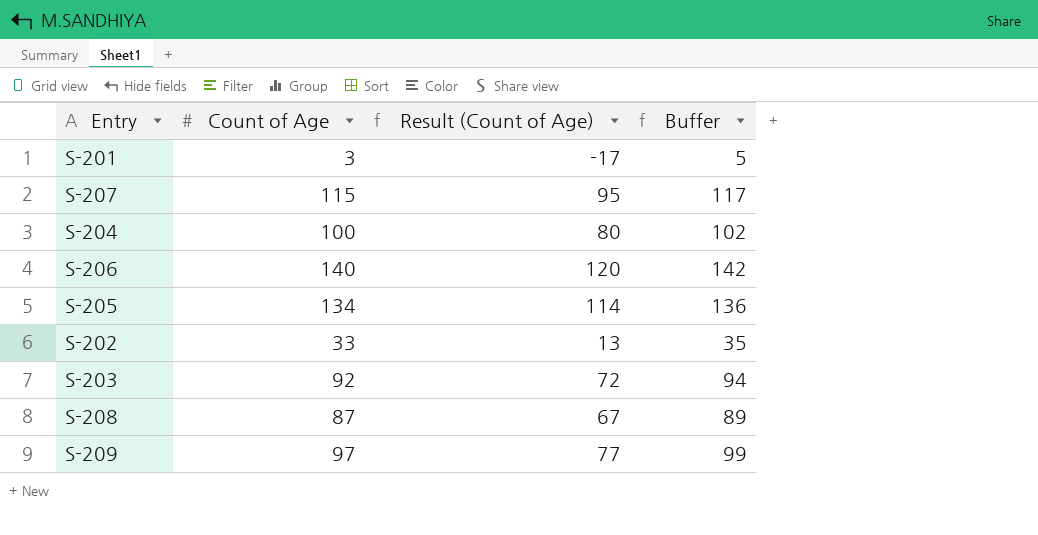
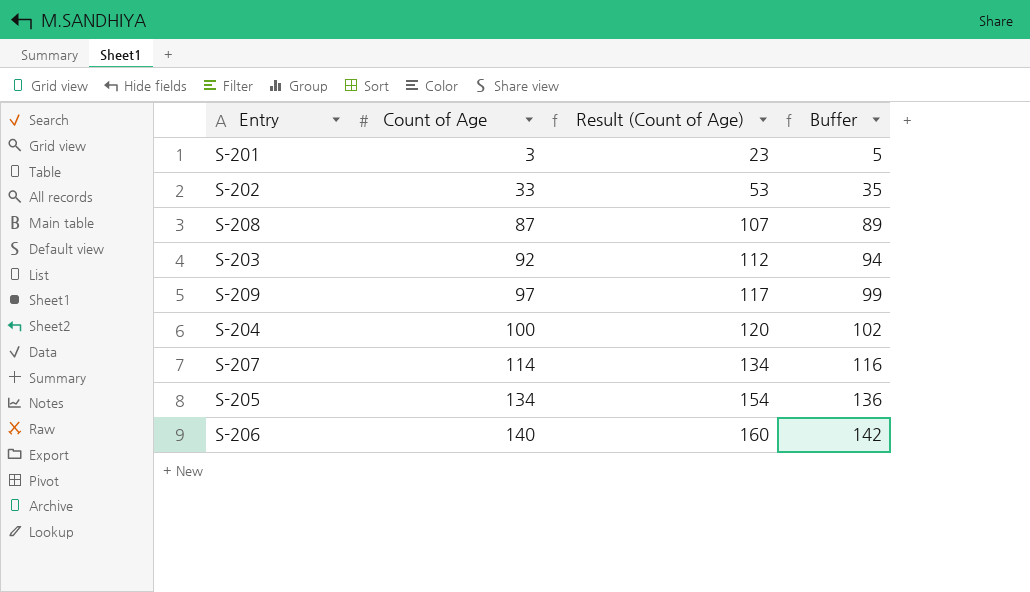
row order: none -> Count of Age ascending
column Result (Count of Age) | formula: [Count of Age] - 20 -> [Count of Age] + 20
S-207 | Count of Age: 115 -> 114
S-207 | Buffer: 117 -> 116

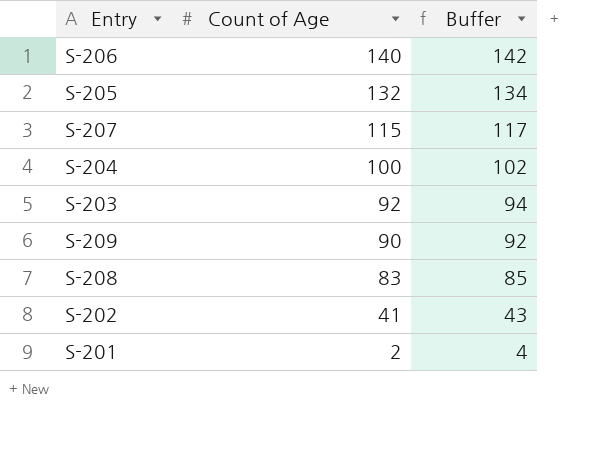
row order: Count of Age ascending -> Count of Age descending
column Result (Count of Age) | formula: [Count of Age] + 20 -> none
S-205 | Count of Age: 134 -> 132
S-205 | Buffer: 136 -> 134
S-207 | Count of Age: 114 -> 115
S-207 | Buffer: 116 -> 117
S-209 | Count of Age: 97 -> 90
S-209 | Buffer: 99 -> 92
S-208 | Count of Age: 87 -> 83
S-208 | Buffer: 89 -> 85
S-202 | Count of Age: 33 -> 41
S-202 | Buffer: 35 -> 43
S-201 | Count of Age: 3 -> 2
S-201 | Buffer: 5 -> 4

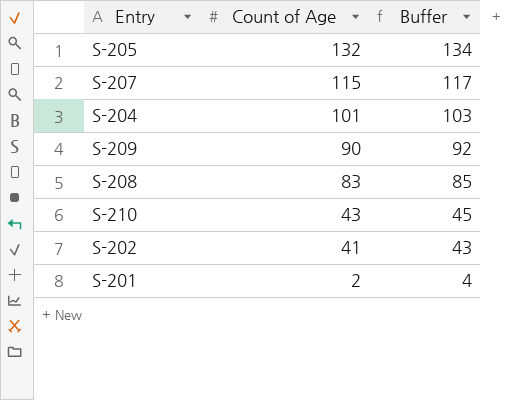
row S-206: 140 | 142 -> none
row S-203: 92 | 94 -> none
S-204 | Count of Age: 100 -> 101
S-204 | Buffer: 102 -> 103
row S-210: none -> 43 | 45

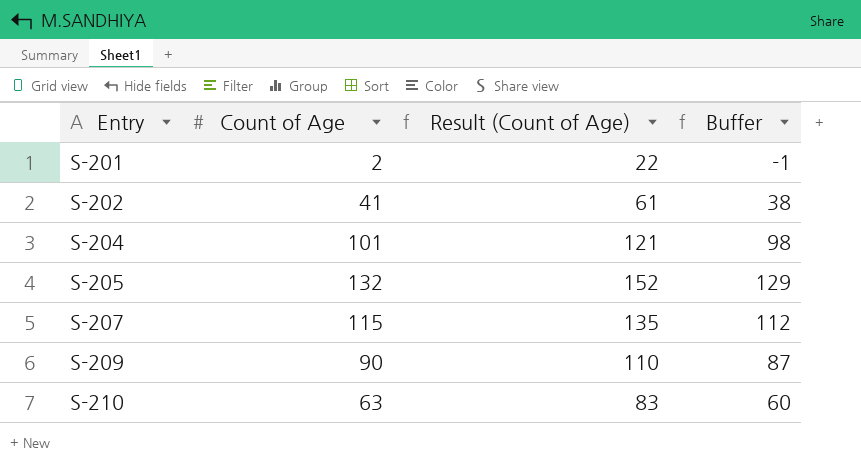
row order: Count of Age descending -> Entry ascending
column Result (Count of Age) | formula: none -> [Count of Age] + 20
column Buffer | formula: [Count of Age] + 2 -> [Count of Age] - 3
row S-208: 83 | 85 -> none
S-210 | Count of Age: 43 -> 63

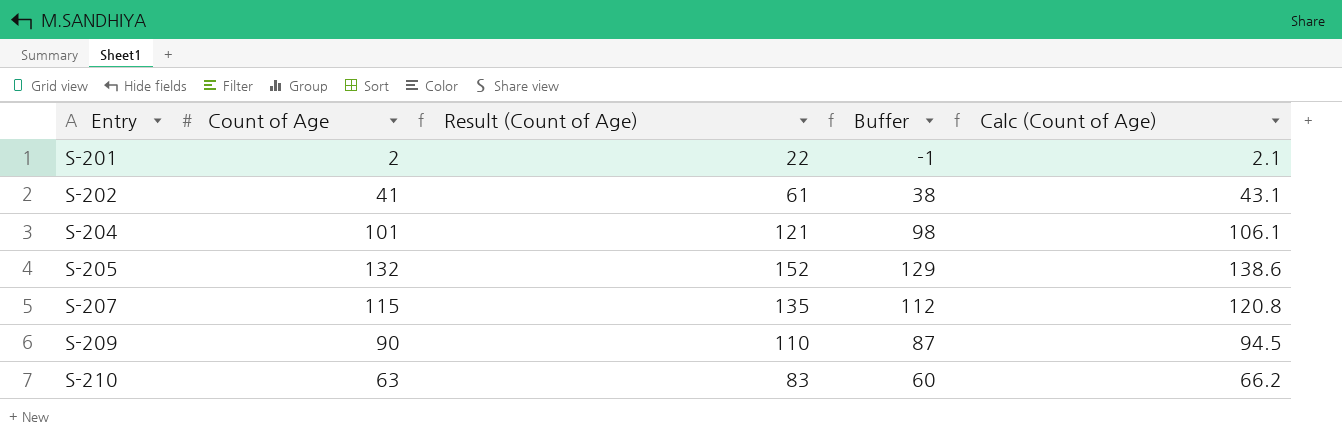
column Calc (Count of Age) | formula: none -> [Count of Age] * 1.05

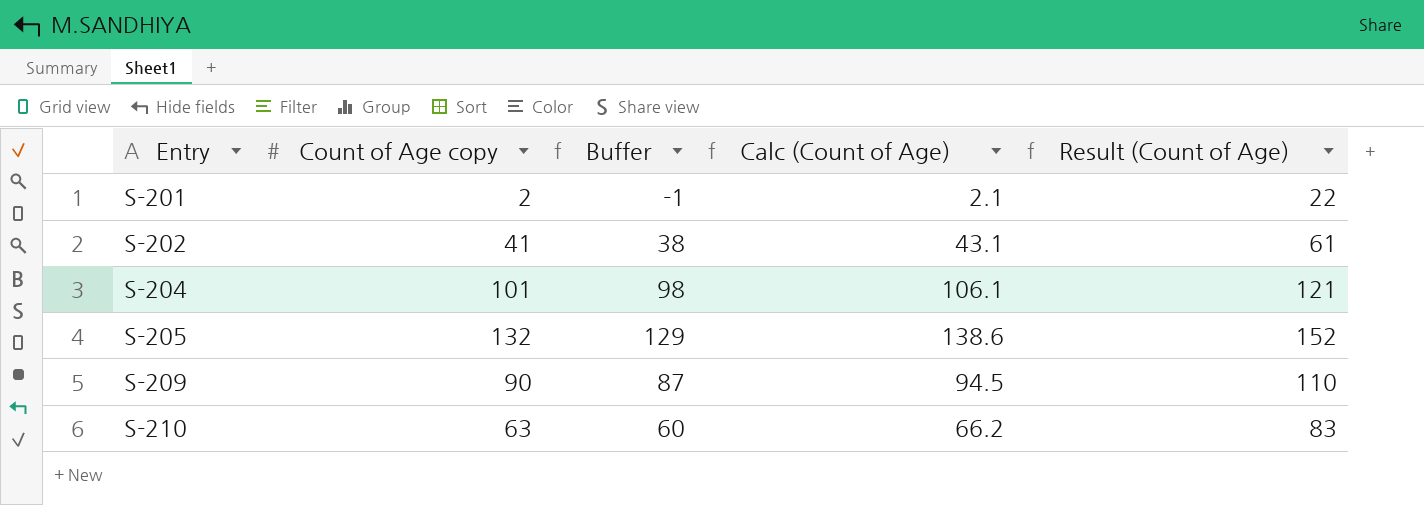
column name: Count of Age -> Count of Age copy
column Result (Count of Age) | position: 3 -> 5
row S-207: 115 | 135 | 112 | 120.8 -> none

